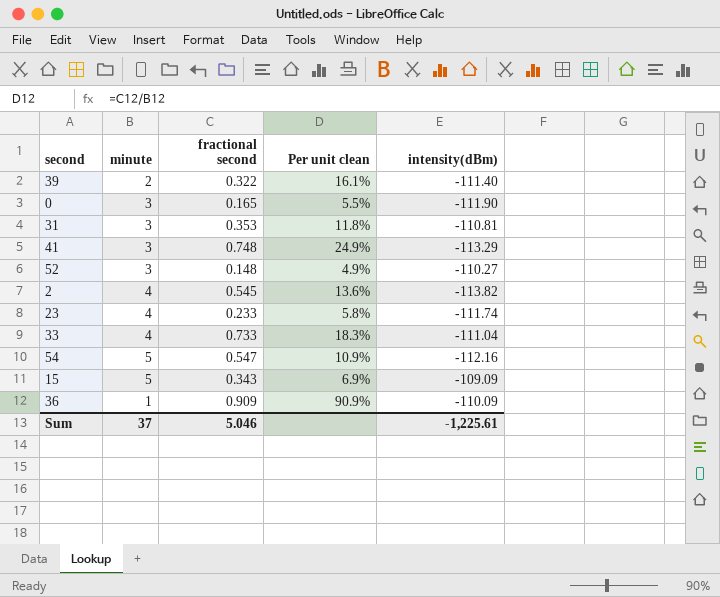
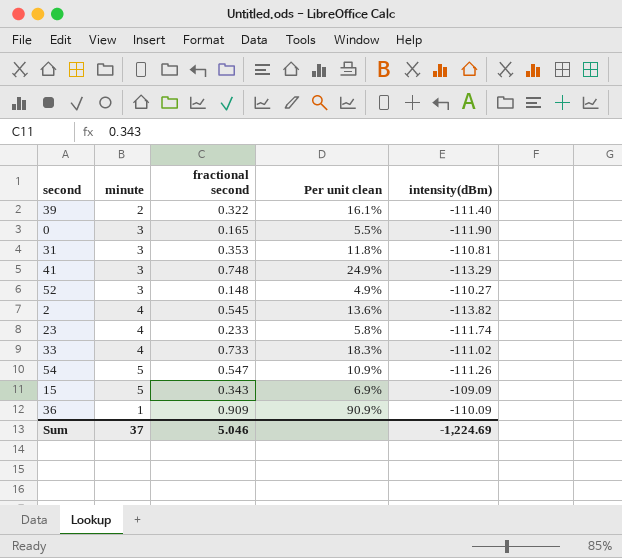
33 | intensity(dBm): -111.04 -> -111.02
54 | intensity(dBm): -112.16 -> -111.26
Sum | intensity(dBm): -1,225.61 -> -1,224.69

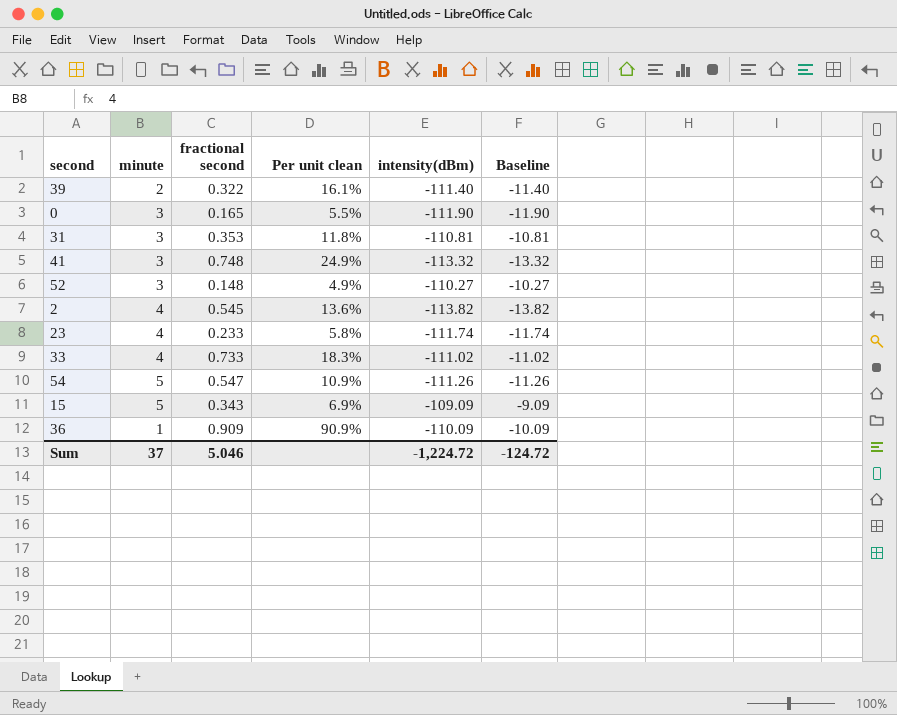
column Baseline | formula: none -> [intensity(dBm)] + 100
41 | intensity(dBm): -113.29 -> -113.32
Sum | intensity(dBm): -1,224.69 -> -1,224.72

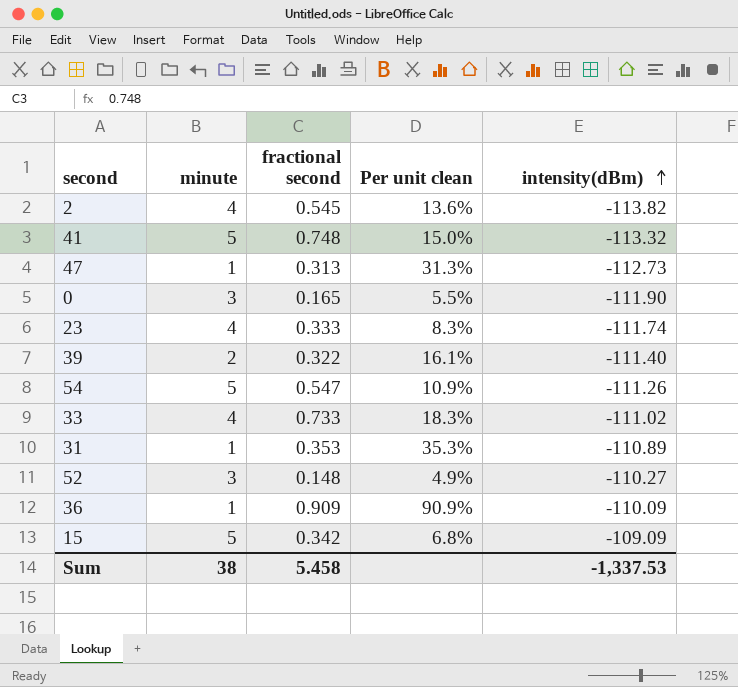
row order: none -> intensity(dBm) ascending
column Baseline | formula: [intensity(dBm)] + 100 -> none
41 | minute: 3 -> 5
41 | Per unit clean: 24.9% -> 15.0%
row 47: none -> 1 | 0.313 | 31.3% | -112.73
23 | fractional second: 0.233 -> 0.333
23 | Per unit clean: 5.8% -> 8.3%
31 | minute: 3 -> 1
31 | Per unit clean: 11.8% -> 35.3%
31 | intensity(dBm): -110.81 -> -110.89
15 | fractional second: 0.343 -> 0.342
15 | Per unit clean: 6.9% -> 6.8%
Sum | minute: 37 -> 38
Sum | fractional second: 5.046 -> 5.458
Sum | intensity(dBm): -1,224.72 -> -1,337.53

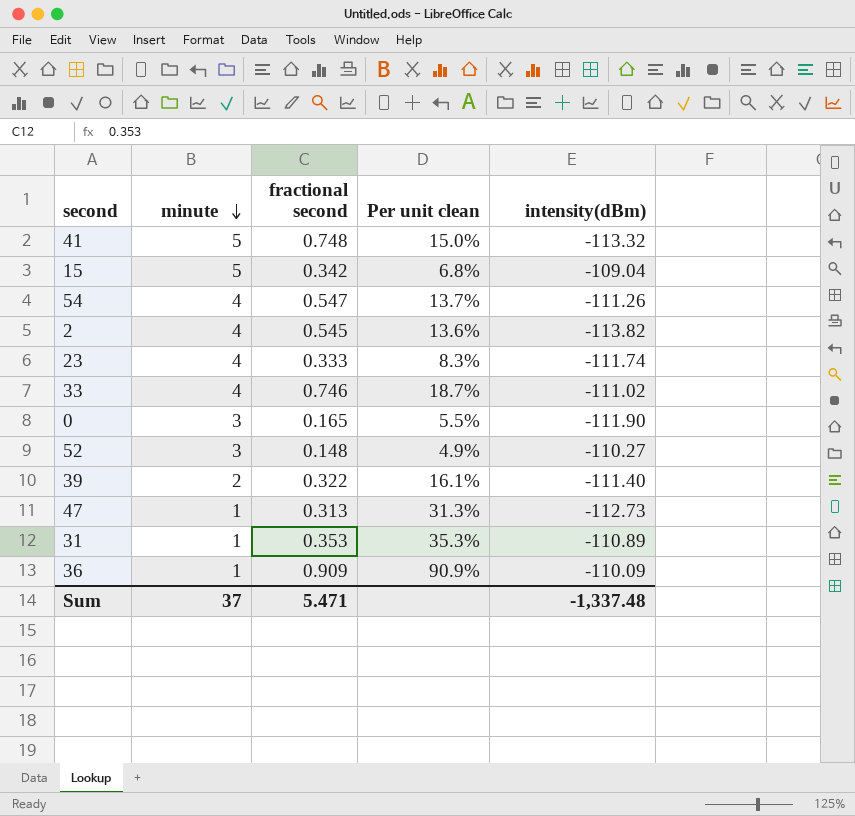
row order: intensity(dBm) ascending -> minute descending
15 | intensity(dBm): -109.09 -> -109.04
54 | minute: 5 -> 4
54 | Per unit clean: 10.9% -> 13.7%
33 | fractional second: 0.733 -> 0.746
33 | Per unit clean: 18.3% -> 18.7%
Sum | minute: 38 -> 37
Sum | fractional second: 5.458 -> 5.471
Sum | intensity(dBm): -1,337.53 -> -1,337.48

